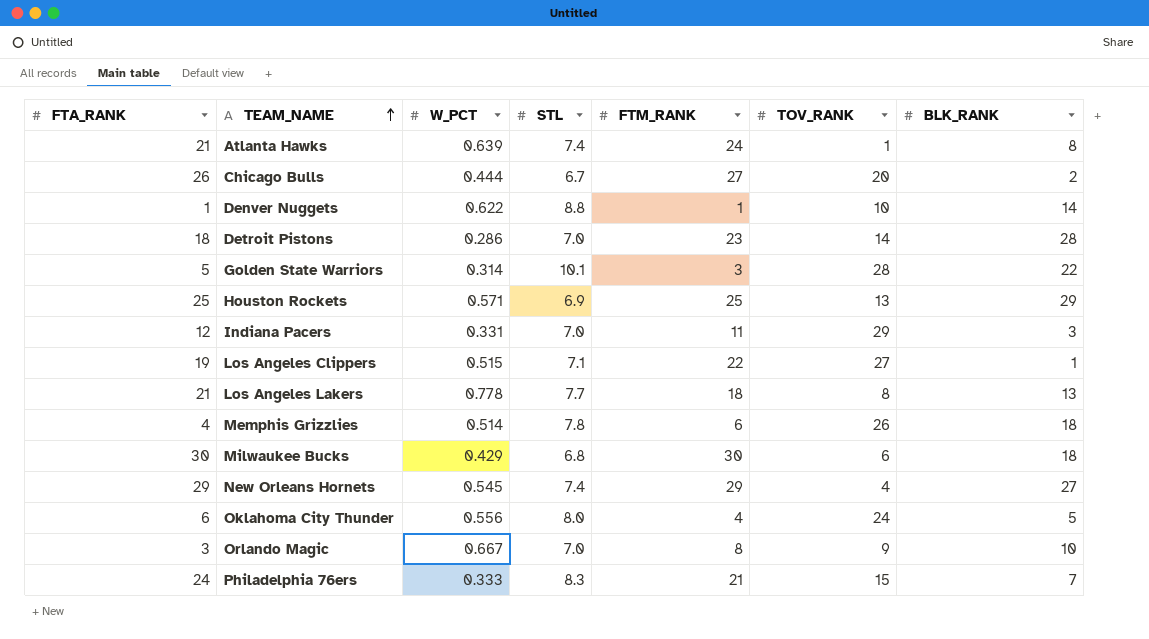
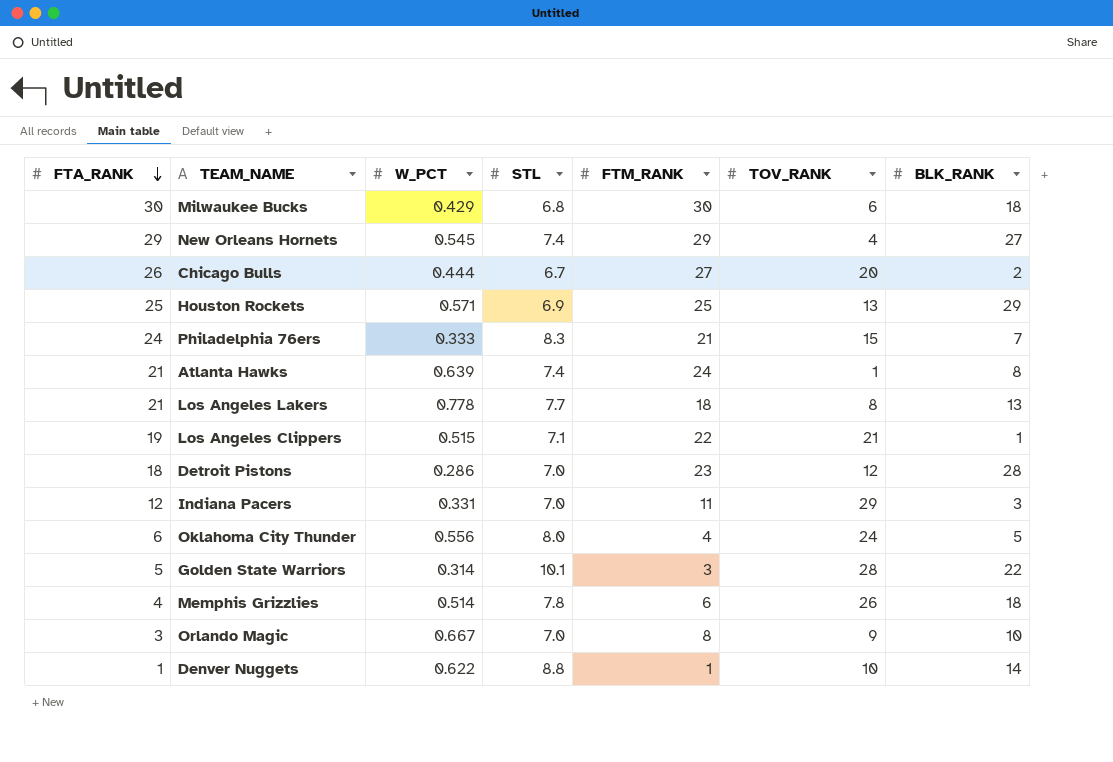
row order: TEAM_NAME ascending -> FTA_RANK descending
Los Angeles Clippers | TOV_RANK: 27 -> 21
Detroit Pistons | TOV_RANK: 14 -> 12

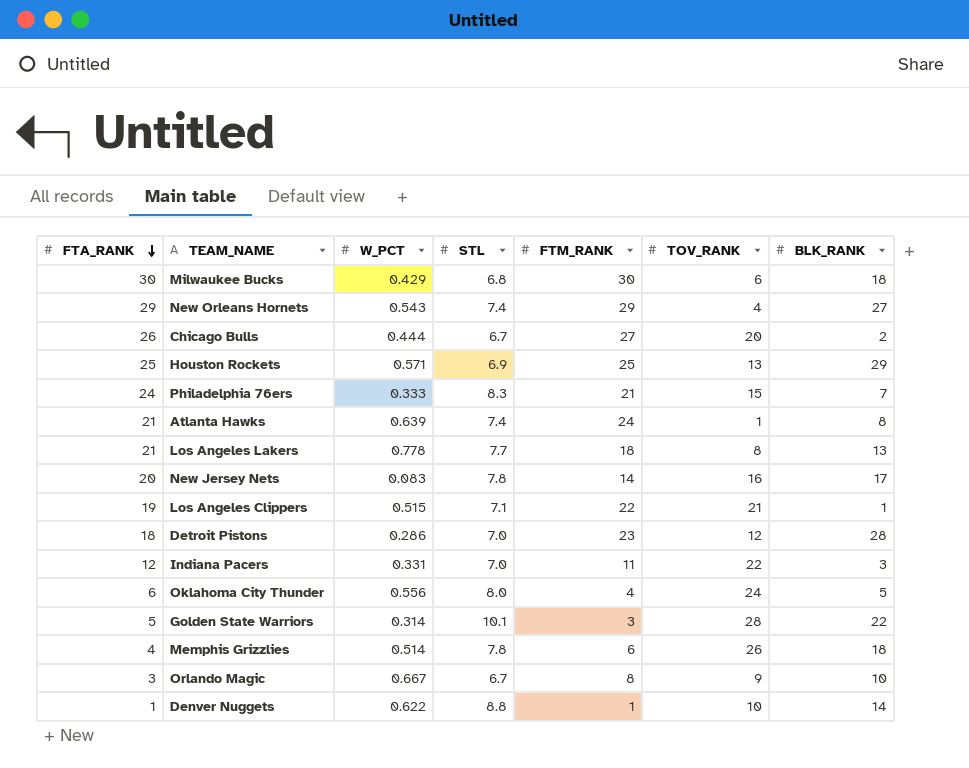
New Orleans Hornets | W_PCT: 0.545 -> 0.543
row New Jersey Nets: none -> 20 | 0.083 | 7.8 | 14 | 16 | 17
Indiana Pacers | TOV_RANK: 29 -> 22
Orlando Magic | STL: 7.0 -> 6.7

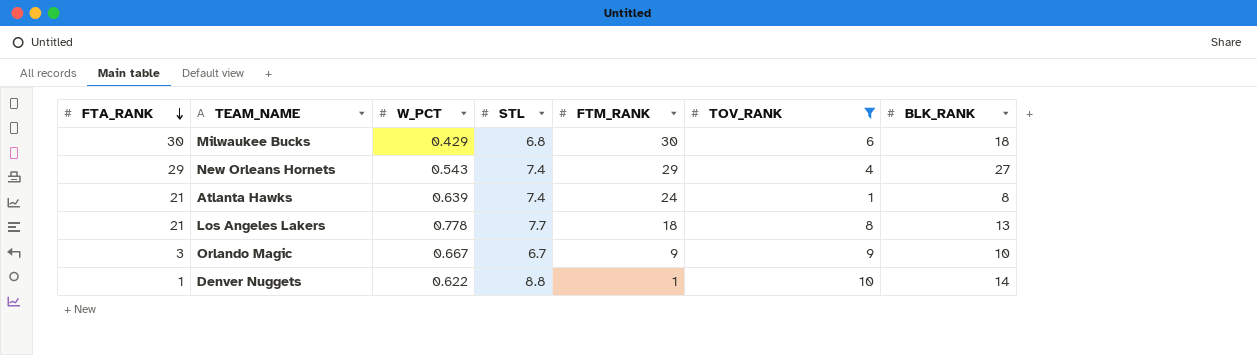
filter: none -> TOV_RANK <= 10
Orlando Magic | FTM_RANK: 8 -> 9

